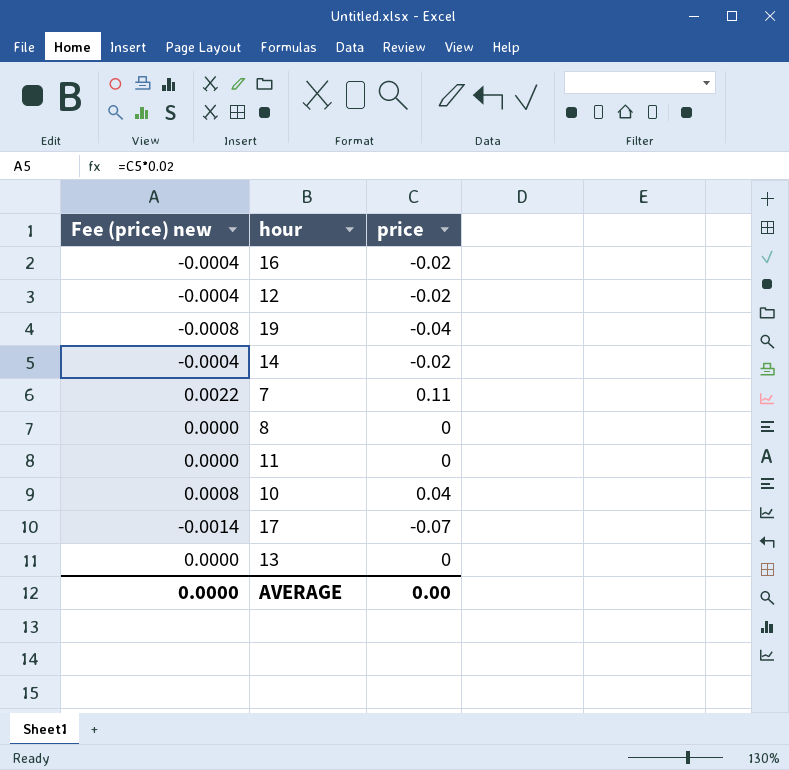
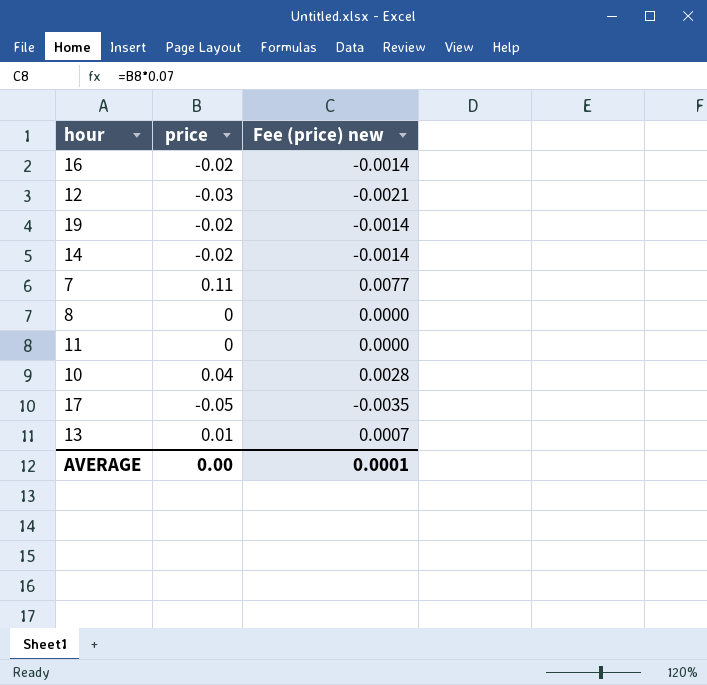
column Fee (price) new | formula: [price] * 0.02 -> [price] * 0.07
column Fee (price) new | position: 1 -> 3
12 | price: -0.02 -> -0.03
19 | price: -0.04 -> -0.02
17 | price: -0.07 -> -0.05
13 | price: 0 -> 0.01
AVERAGE | Fee (price) new: 0.0000 -> 0.0001

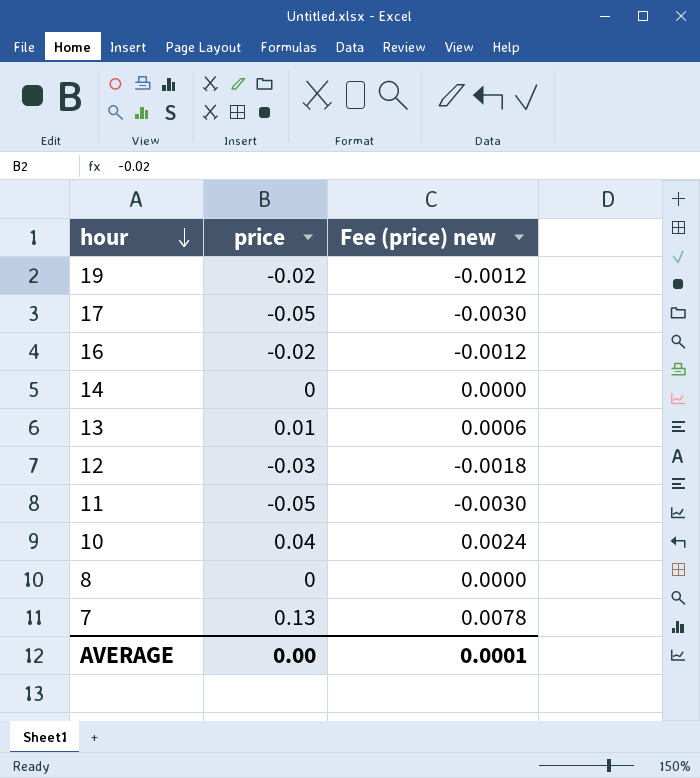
row order: none -> hour descending
column Fee (price) new | formula: [price] * 0.07 -> [price] * 0.06
14 | price: -0.02 -> 0
11 | price: 0 -> -0.05
7 | price: 0.11 -> 0.13

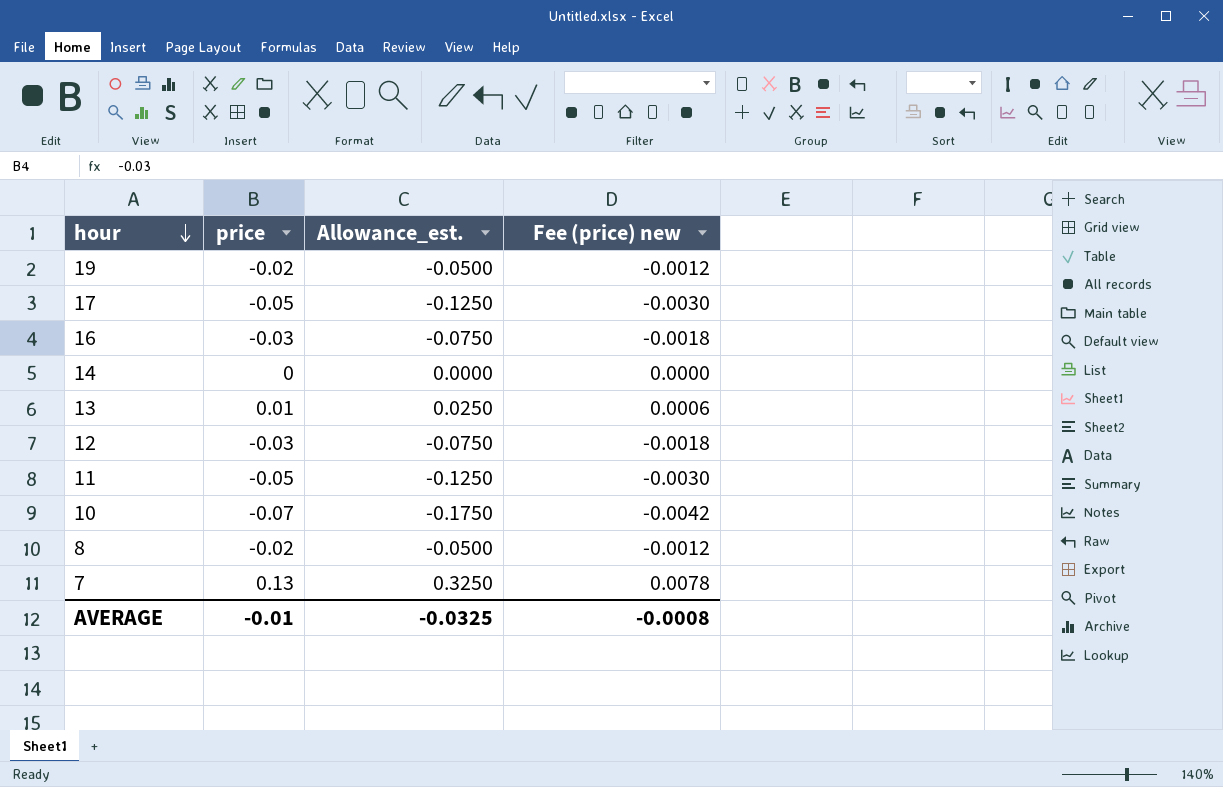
column Allowance_est. | formula: none -> [price] * 2.5
16 | price: -0.02 -> -0.03
16 | Fee (price) new: -0.0012 -> -0.0018
10 | price: 0.04 -> -0.07
10 | Fee (price) new: 0.0024 -> -0.0042
8 | price: 0 -> -0.02
8 | Fee (price) new: 0.0000 -> -0.0012
AVERAGE | price: 0.00 -> -0.01
AVERAGE | Fee (price) new: 0.0001 -> -0.0008

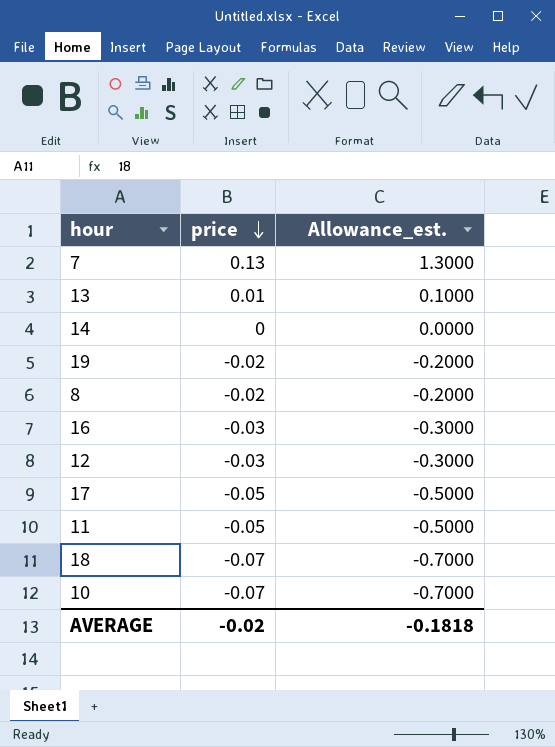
row order: hour descending -> price descending
column Fee (price) new | formula: [price] * 0.06 -> none
column Allowance_est. | formula: [price] * 2.5 -> [price] * 10
row 18: none -> -0.07 | -0.7000
AVERAGE | price: -0.01 -> -0.02
AVERAGE | Allowance_est.: -0.0325 -> -0.1818

